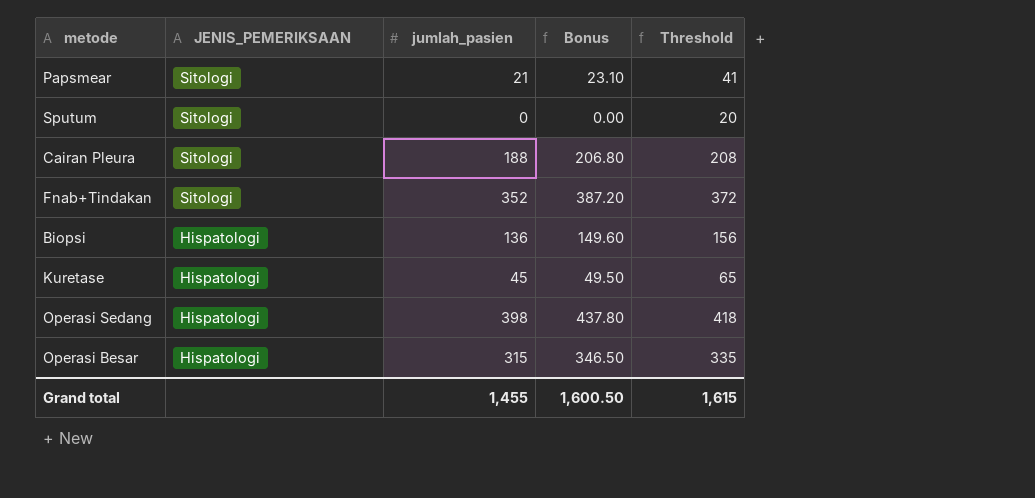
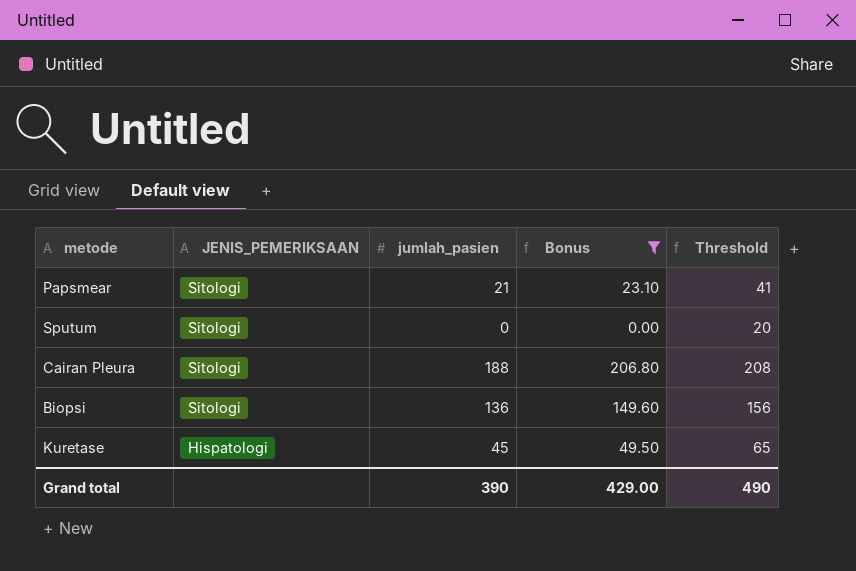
filter: none -> Bonus <= 206.80
Biopsi | JENIS_PEMERIKSAAN: Hispatologi -> Sitologi
Grand total | jumlah_pasien: 1,455 -> 390
Grand total | Bonus: 1,600.50 -> 429.00
Grand total | Threshold: 1,615 -> 490

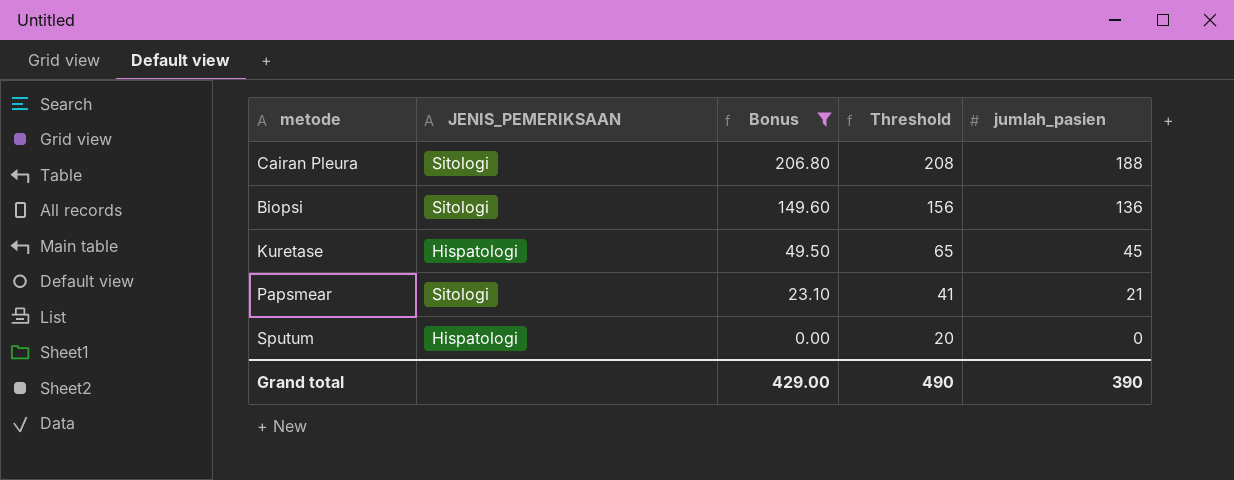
row order: JENIS_PEMERIKSAAN descending -> Bonus descending
column jumlah_pasien | position: 3 -> 5
Sputum | JENIS_PEMERIKSAAN: Sitologi -> Hispatologi

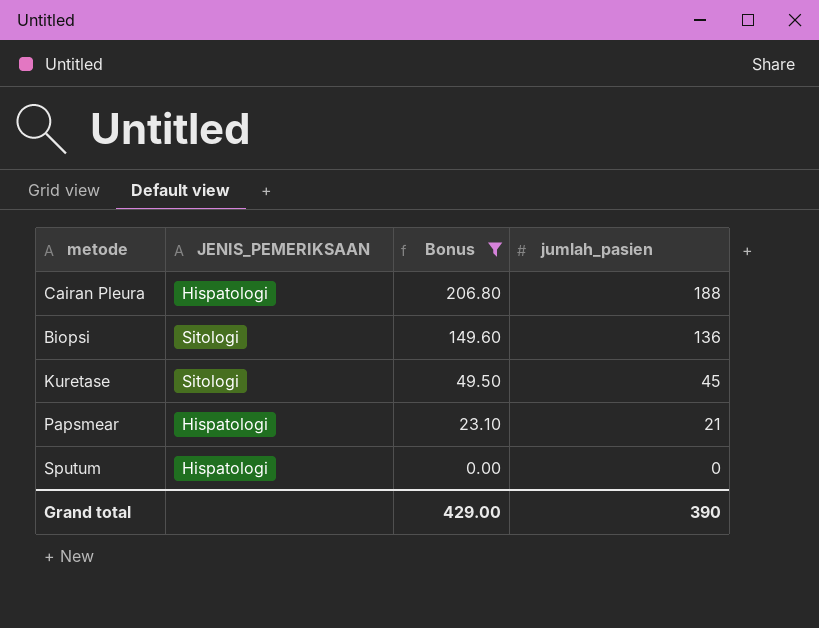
column Threshold | formula: [jumlah_pasien] + 20 -> none
Cairan Pleura | JENIS_PEMERIKSAAN: Sitologi -> Hispatologi
Kuretase | JENIS_PEMERIKSAAN: Hispatologi -> Sitologi
Papsmear | JENIS_PEMERIKSAAN: Sitologi -> Hispatologi

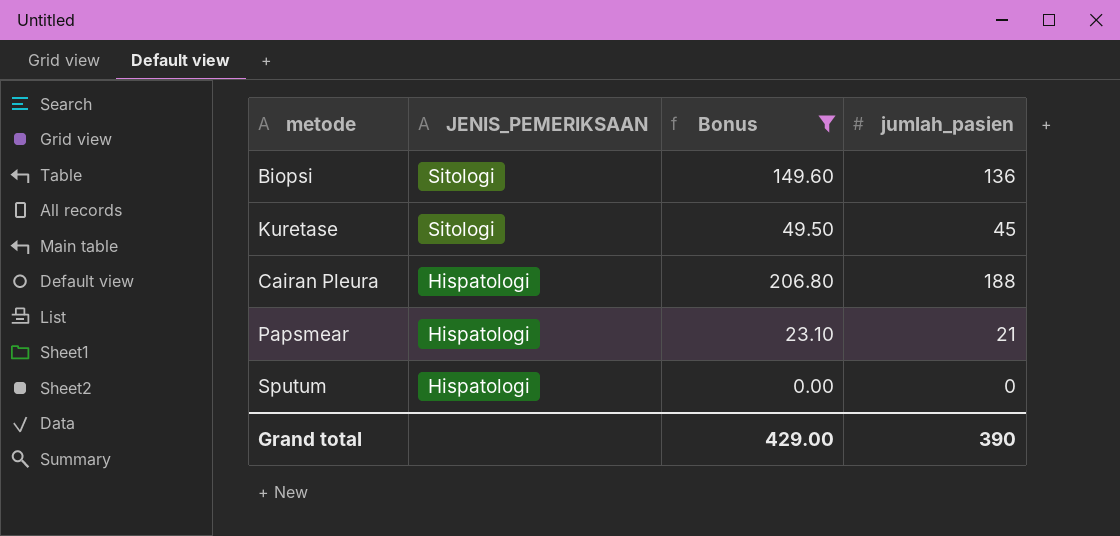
row order: Bonus descending -> JENIS_PEMERIKSAAN descending

